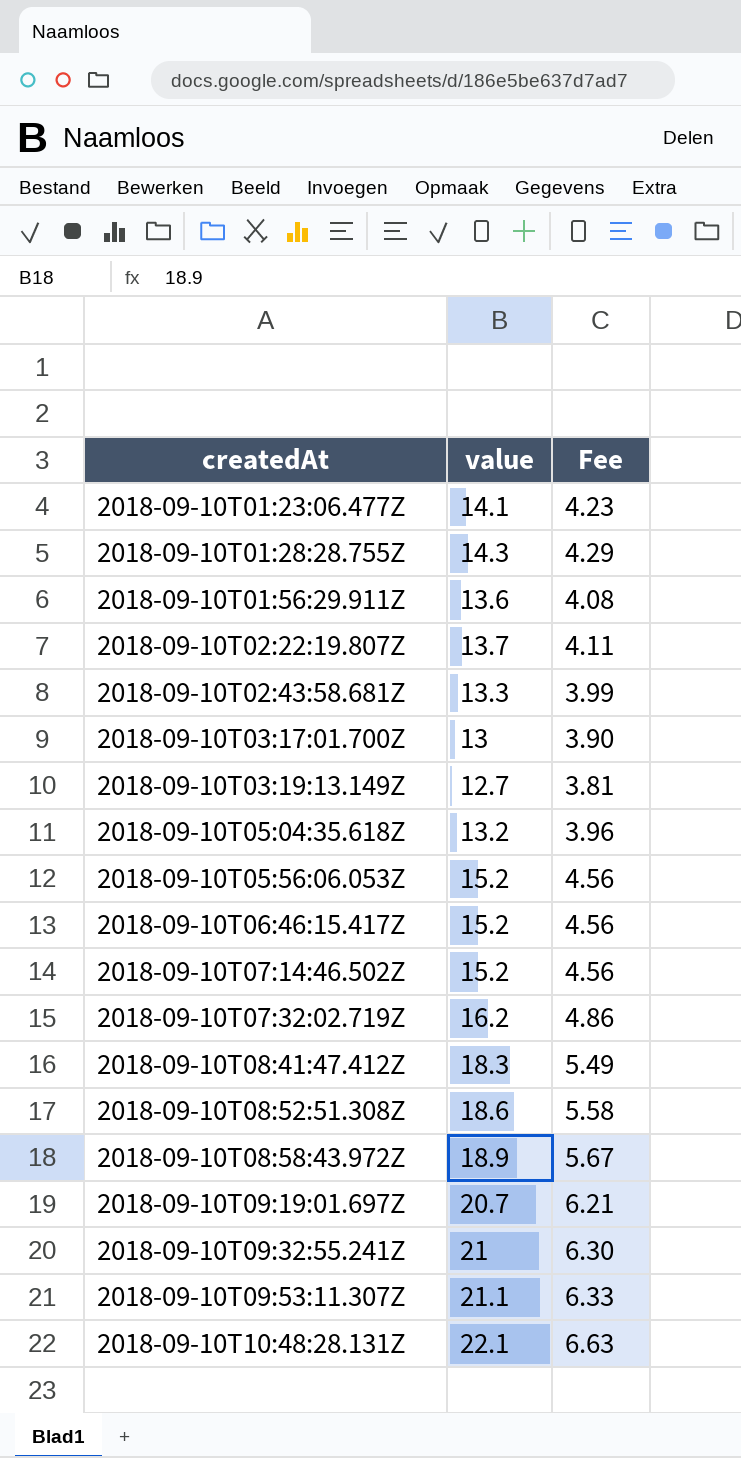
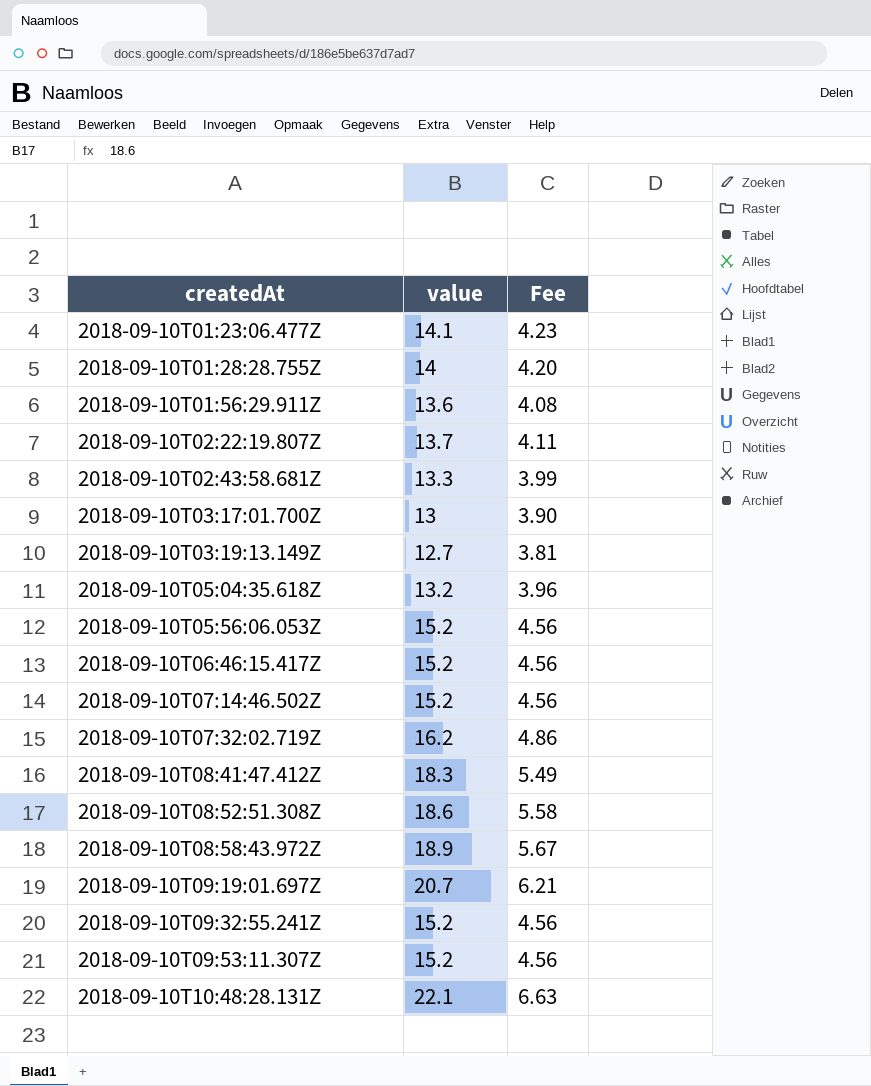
2018-09-10T01:28:28.755Z | value: 14.3 -> 14
2018-09-10T01:28:28.755Z | Fee: 4.29 -> 4.20
2018-09-10T09:32:55.241Z | value: 21 -> 15.2
2018-09-10T09:32:55.241Z | Fee: 6.30 -> 4.56
2018-09-10T09:53:11.307Z | value: 21.1 -> 15.2
2018-09-10T09:53:11.307Z | Fee: 6.33 -> 4.56

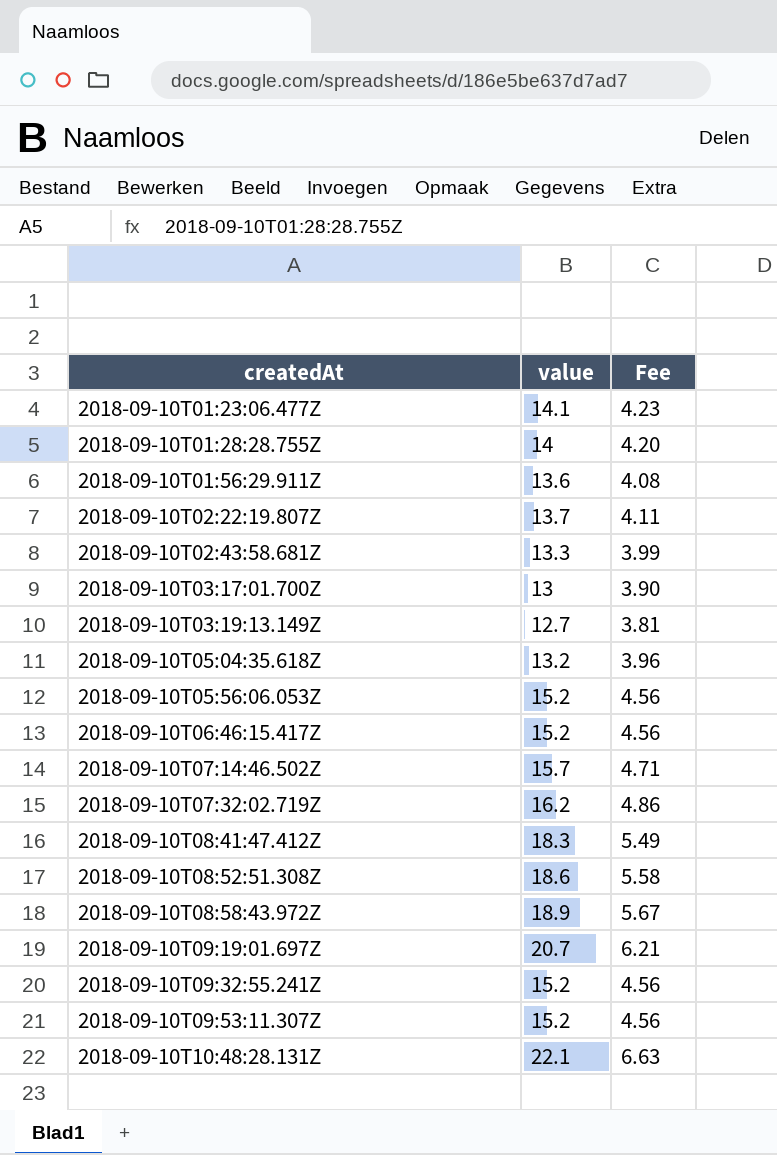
2018-09-10T07:14:46.502Z | value: 15.2 -> 15.7
2018-09-10T07:14:46.502Z | Fee: 4.56 -> 4.71

